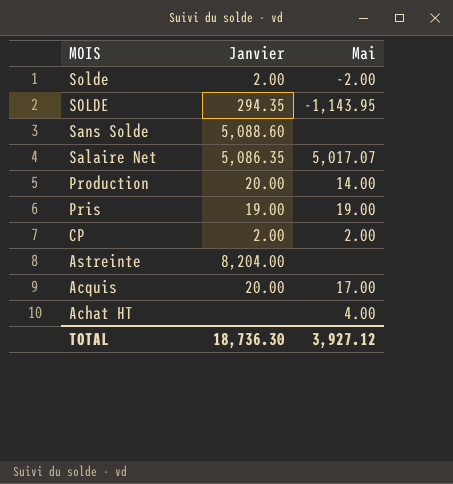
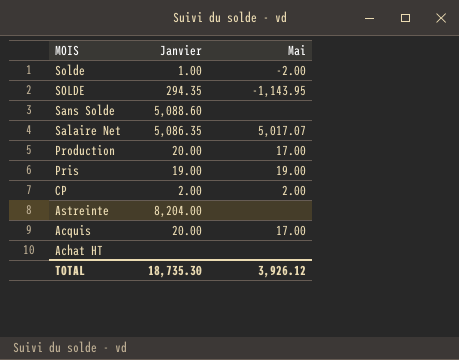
Solde | Janvier: 2.00 -> 1.00
Production | Mai: 14.00 -> 17.00
Achat HT | Mai: 4.00 -> none
TOTAL | Janvier: 18,736.30 -> 18,735.30
TOTAL | Mai: 3,927.12 -> 3,926.12

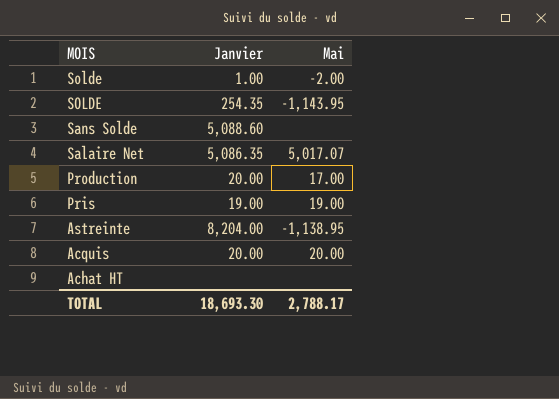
row CP: 2.00 | 2.00 -> none
SOLDE | Janvier: 294.35 -> 254.35
Astreinte | Mai: none -> -1,138.95
Acquis | Mai: 17.00 -> 20.00
TOTAL | Janvier: 18,735.30 -> 18,693.30
TOTAL | Mai: 3,926.12 -> 2,788.17

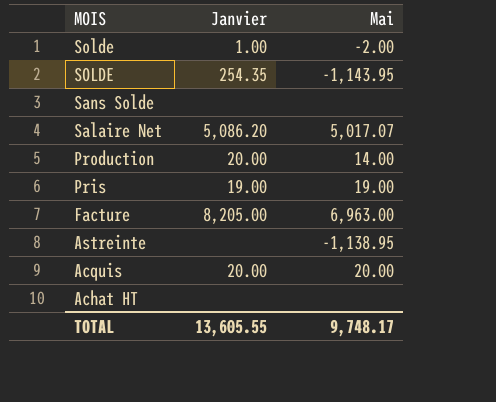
Sans Solde | Janvier: 5,088.60 -> none
Salaire Net | Janvier: 5,086.35 -> 5,086.20
Production | Mai: 17.00 -> 14.00
row Facture: none -> 8,205.00 | 6,963.00
Astreinte | Janvier: 8,204.00 -> none
TOTAL | Janvier: 18,693.30 -> 13,605.55
TOTAL | Mai: 2,788.17 -> 9,748.17

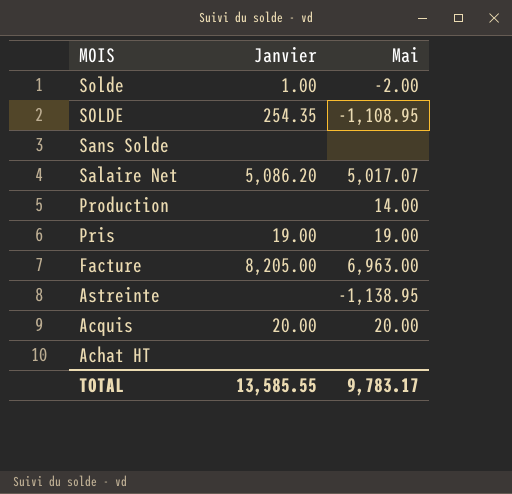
SOLDE | Mai: -1,143.95 -> -1,108.95
Production | Janvier: 20.00 -> none
TOTAL | Janvier: 13,605.55 -> 13,585.55
TOTAL | Mai: 9,748.17 -> 9,783.17

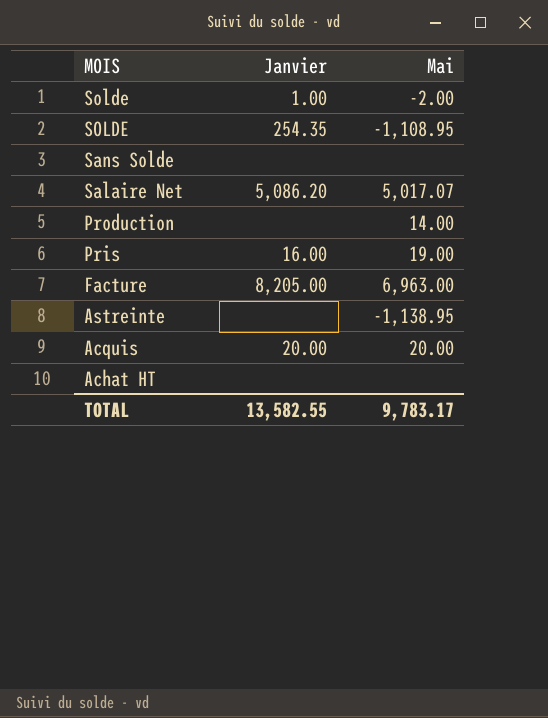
Pris | Janvier: 19.00 -> 16.00
TOTAL | Janvier: 13,585.55 -> 13,582.55

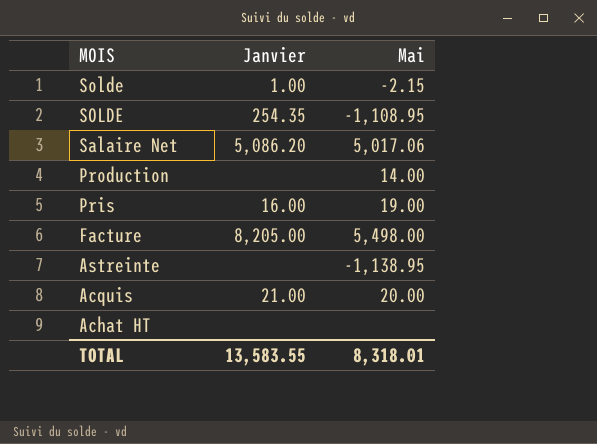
row Sans Solde: none | none -> none
Solde | Mai: -2.00 -> -2.15
Salaire Net | Mai: 5,017.07 -> 5,017.06
Facture | Mai: 6,963.00 -> 5,498.00
Acquis | Janvier: 20.00 -> 21.00
TOTAL | Janvier: 13,582.55 -> 13,583.55
TOTAL | Mai: 9,783.17 -> 8,318.01

